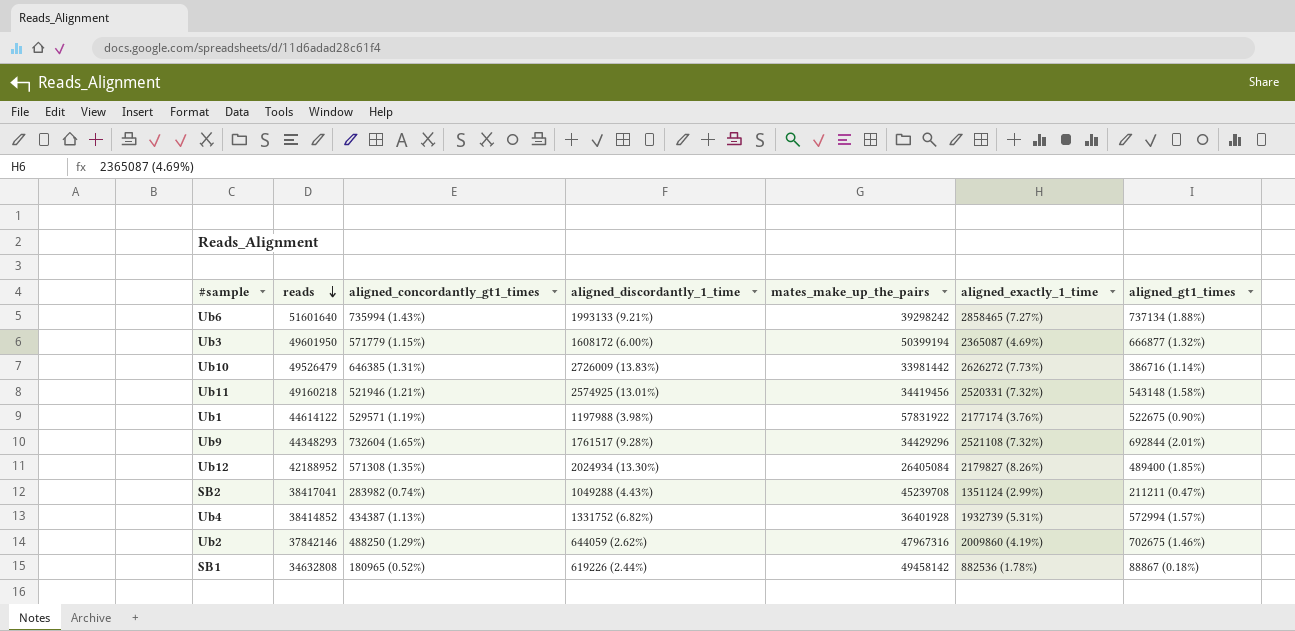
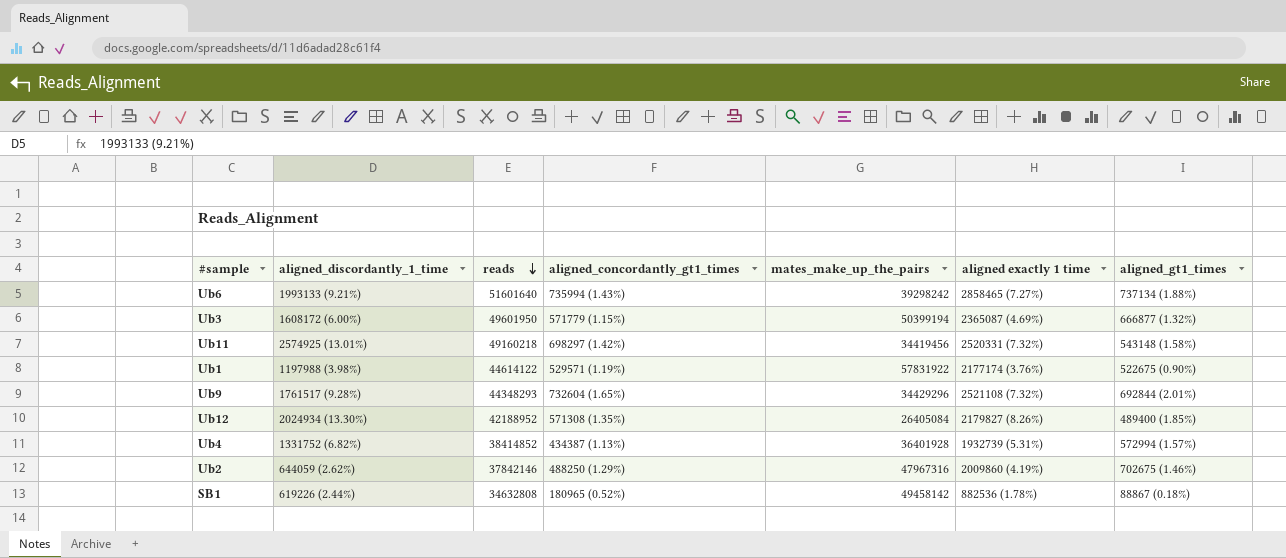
column aligned_discordantly_1_time | position: 4 -> 2
column name: aligned_exactly_1_time -> aligned exactly 1 time
row Ub10: 49526479 | 646385 (1.31%) | 2726009 (13.83%) | 33981442 | 2626272 (7.73%) | 386716 (1.14%) -> none
row SB2: 38417041 | 283982 (0.74%) | 1049288 (4.43%) | 45239708 | 1351124 (2.99%) | 211211 (0.47%) -> none
Ub11 | aligned_concordantly_gt1_times: 521946 (1.21%) -> 698297 (1.42%)

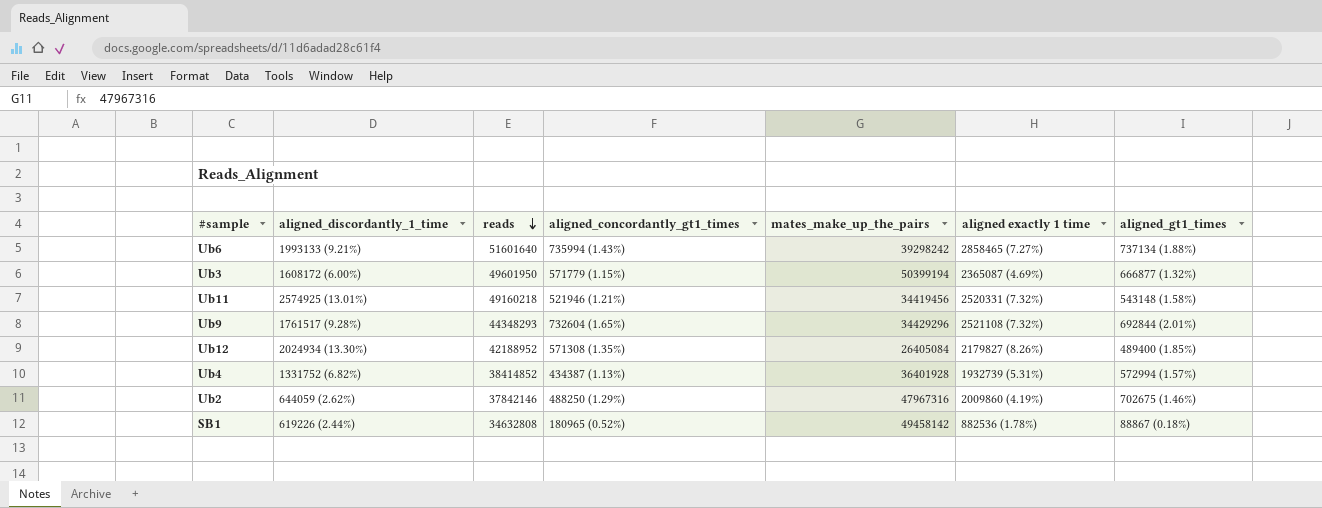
row Ub1: 1197988 (3.98%) | 44614122 | 529571 (1.19%) | 57831922 | 2177174 (3.76%) | 522675 (0.90%) -> none
Ub11 | aligned_concordantly_gt1_times: 698297 (1.42%) -> 521946 (1.21%)

